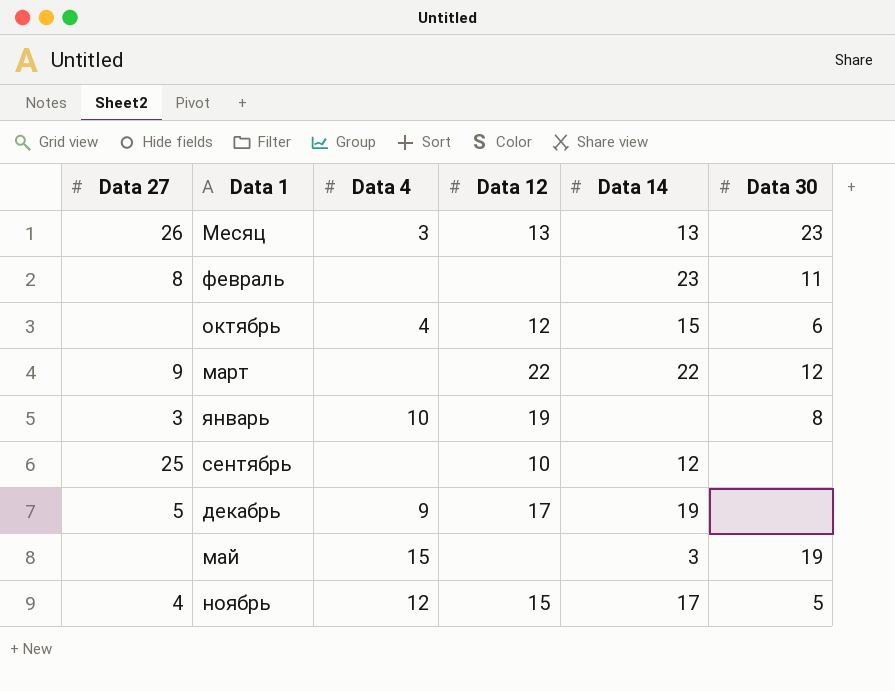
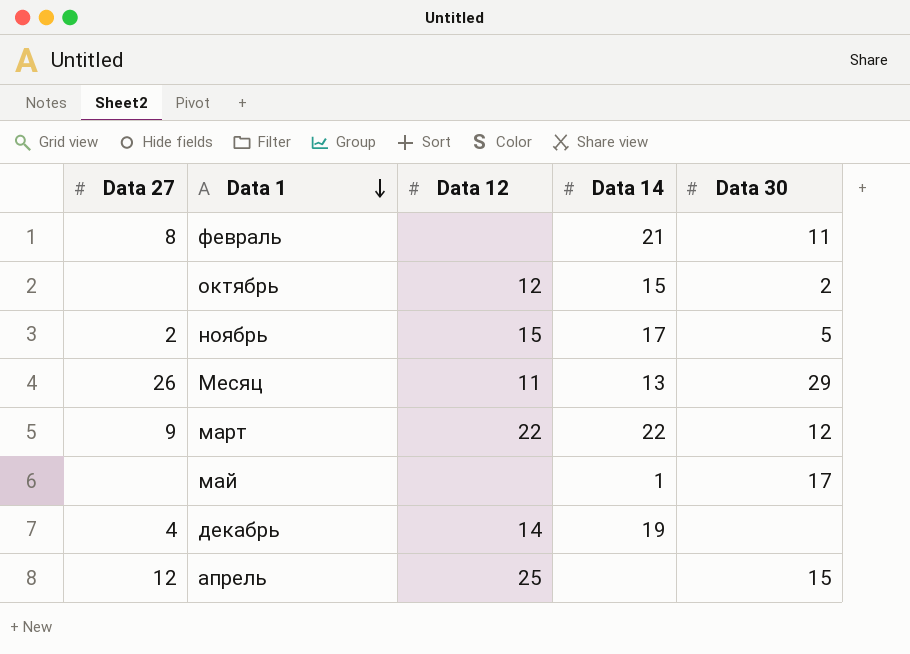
row order: none -> Data 1 descending
column Data 4 | position: 3 -> none
row январь: 3 | 10 | 19 | none | 8 -> none
row сентябрь: 25 | none | 10 | 12 | none -> none
февраль | Data 14: 23 -> 21
октябрь | Data 30: 6 -> 2
ноябрь | Data 27: 4 -> 2
Месяц | Data 12: 13 -> 11
Месяц | Data 30: 23 -> 29
май | Data 14: 3 -> 1
май | Data 30: 19 -> 17
декабрь | Data 27: 5 -> 4
декабрь | Data 12: 17 -> 14
row апрель: none -> 12 | 25 | none | 15

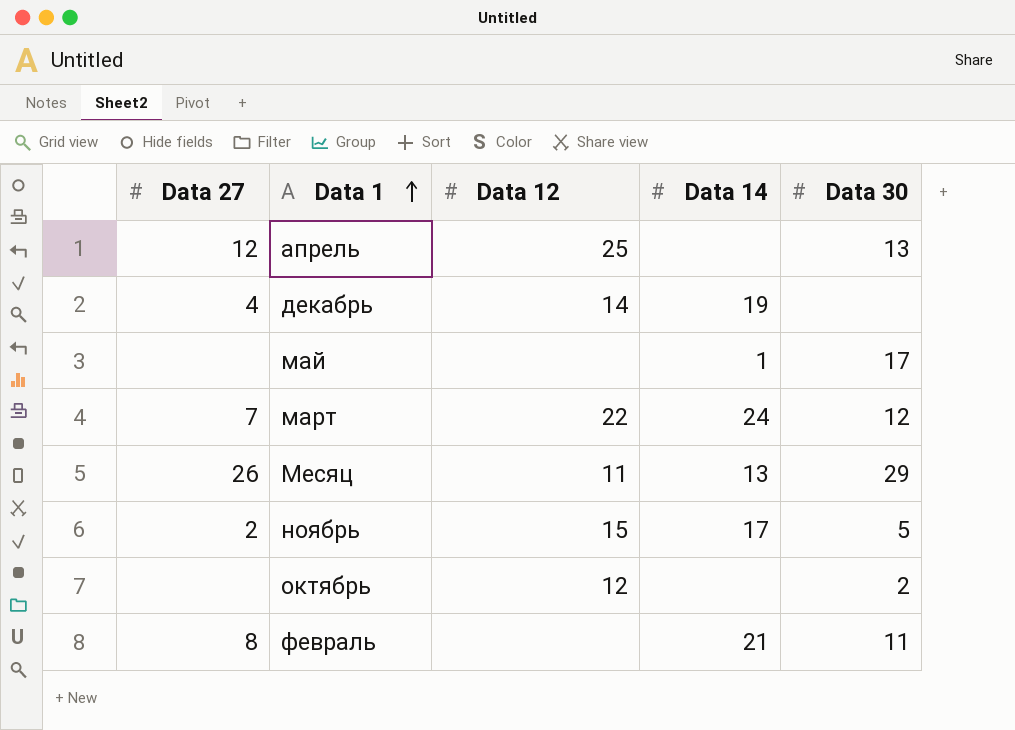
row order: Data 1 descending -> Data 1 ascending
апрель | Data 30: 15 -> 13
март | Data 27: 9 -> 7
март | Data 14: 22 -> 24
октябрь | Data 14: 15 -> none

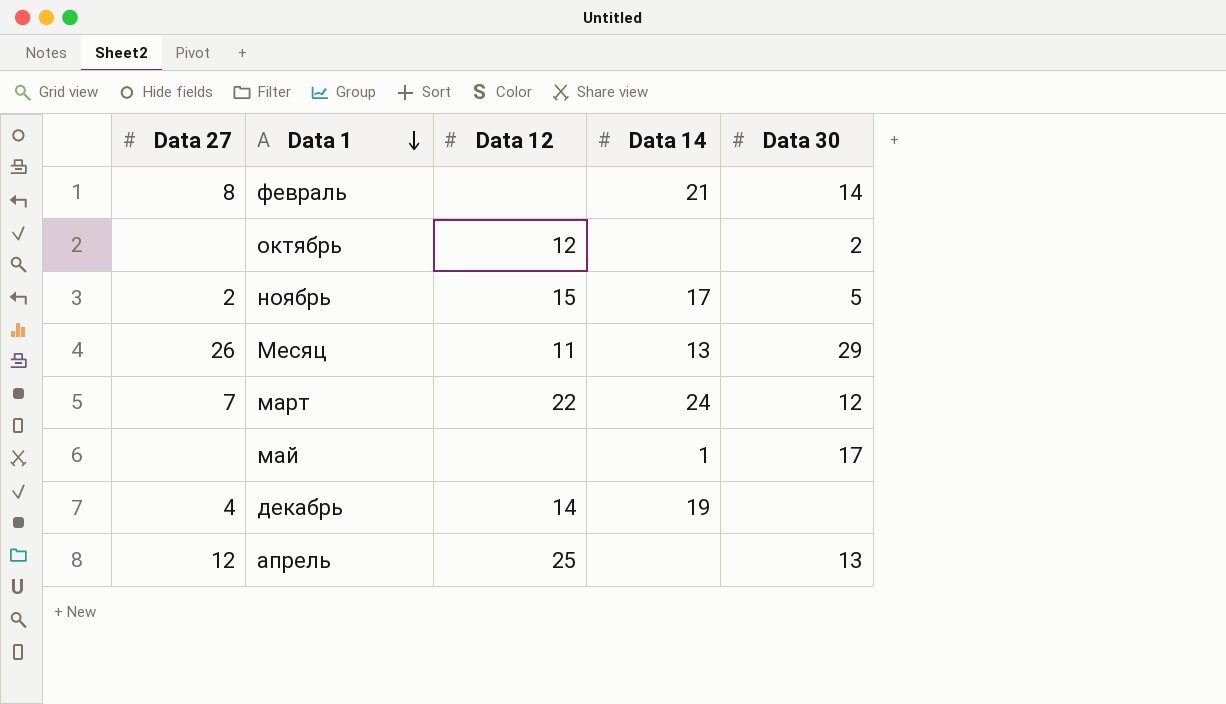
row order: Data 1 ascending -> Data 1 descending
февраль | Data 30: 11 -> 14

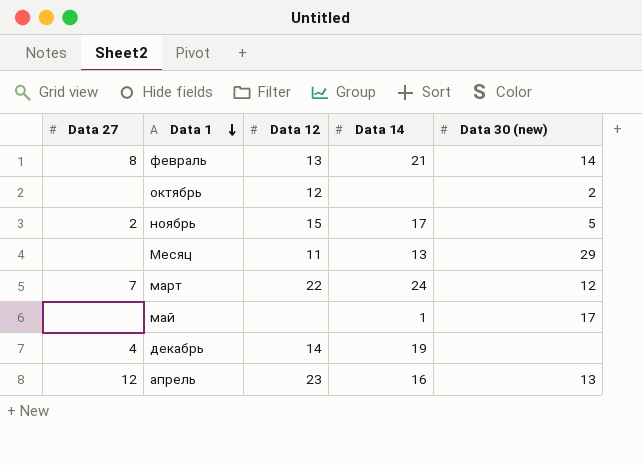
column name: Data 30 -> Data 30 (new)
февраль | Data 12: none -> 13
Месяц | Data 27: 26 -> none
апрель | Data 12: 25 -> 23
апрель | Data 14: none -> 16

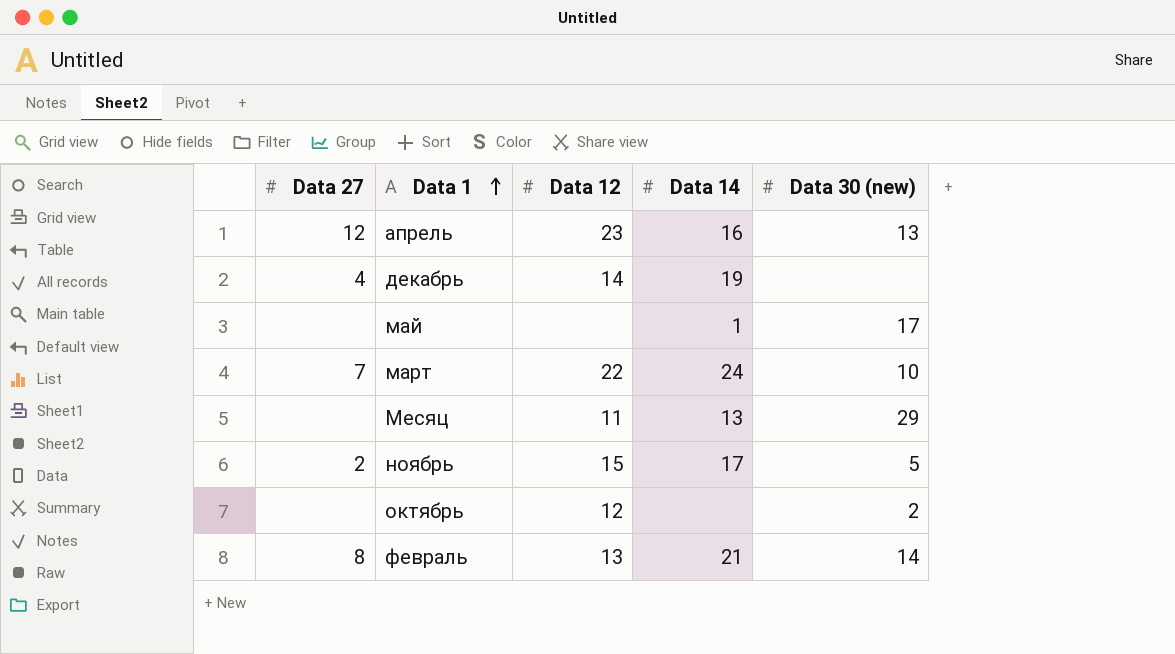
row order: Data 1 descending -> Data 1 ascending
март | Data 30 (new): 12 -> 10

